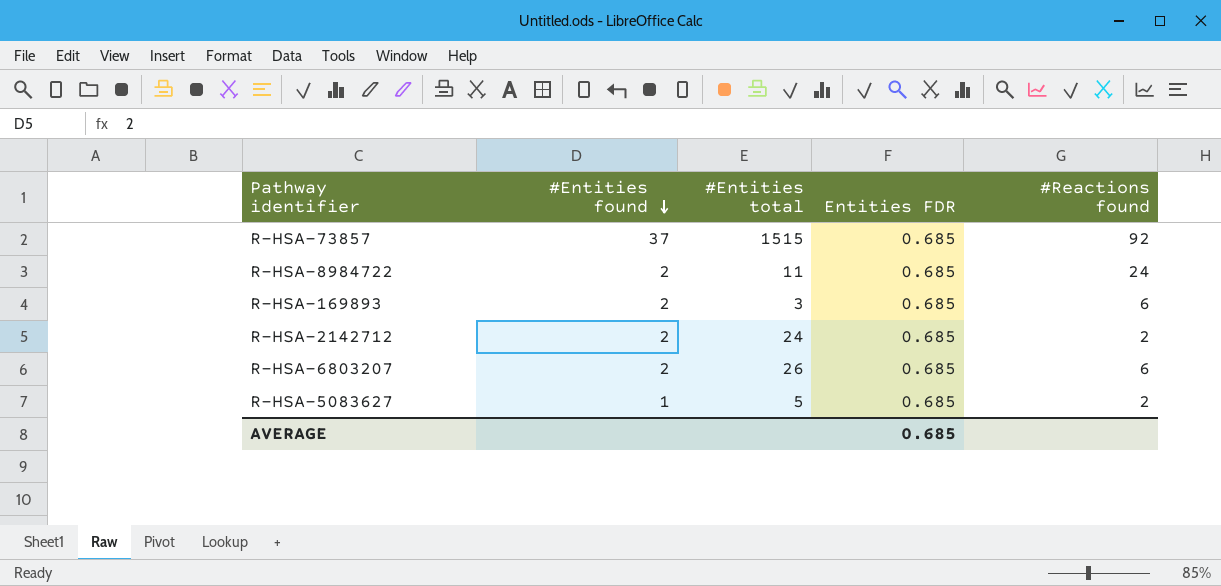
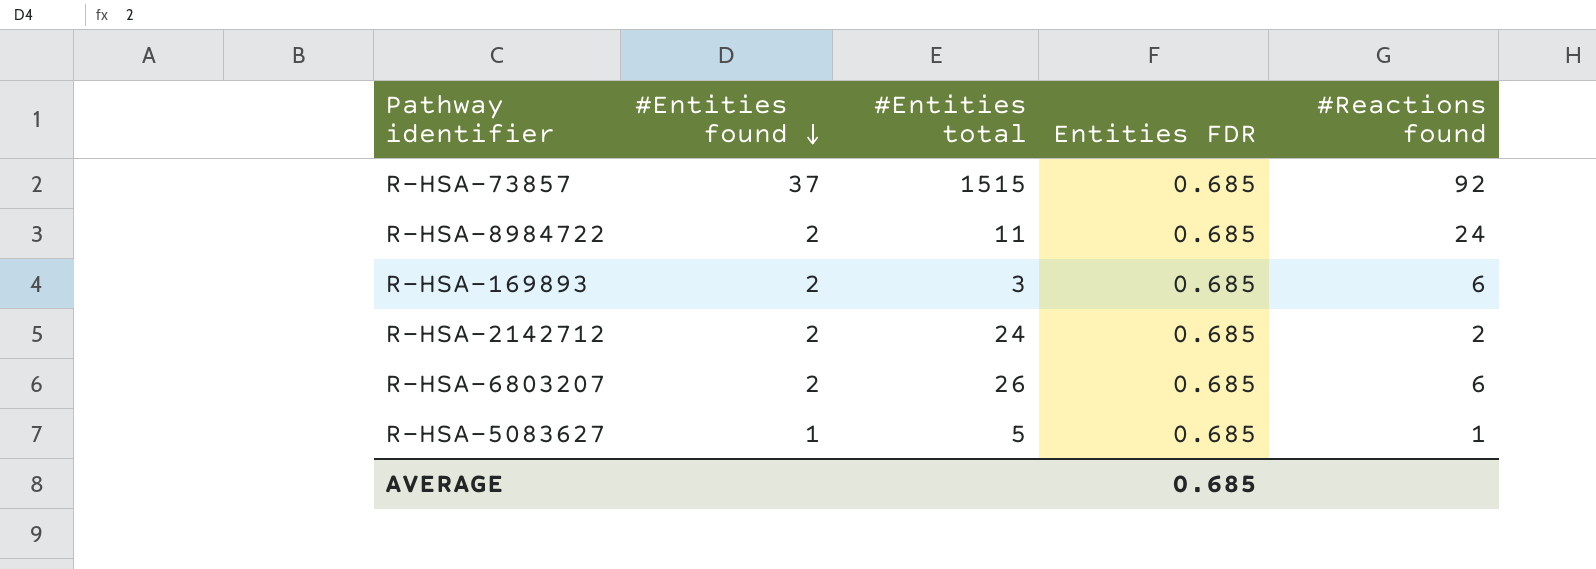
R-HSA-5083627 | #Reactions found: 2 -> 1

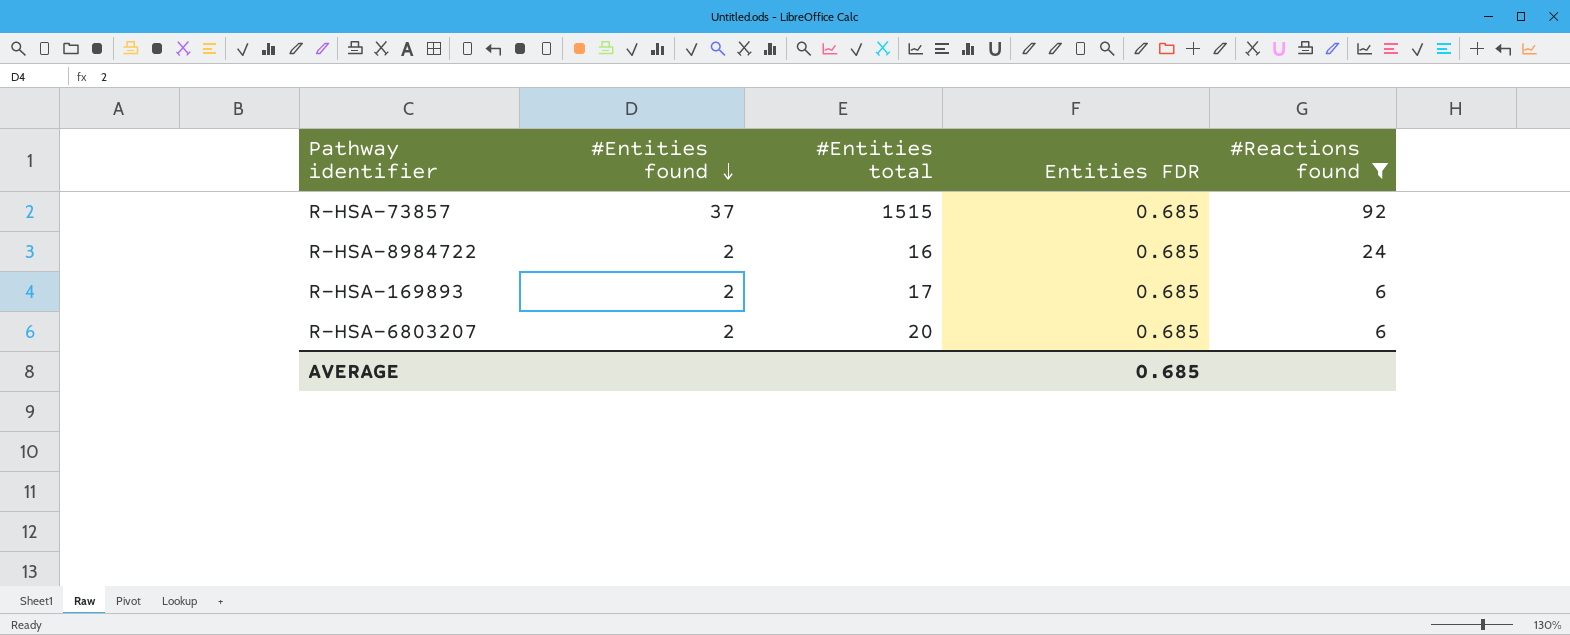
filter: none -> #Reactions found >= 6
R-HSA-8984722 | #Entities total: 11 -> 16
R-HSA-169893 | #Entities total: 3 -> 17
R-HSA-6803207 | #Entities total: 26 -> 20

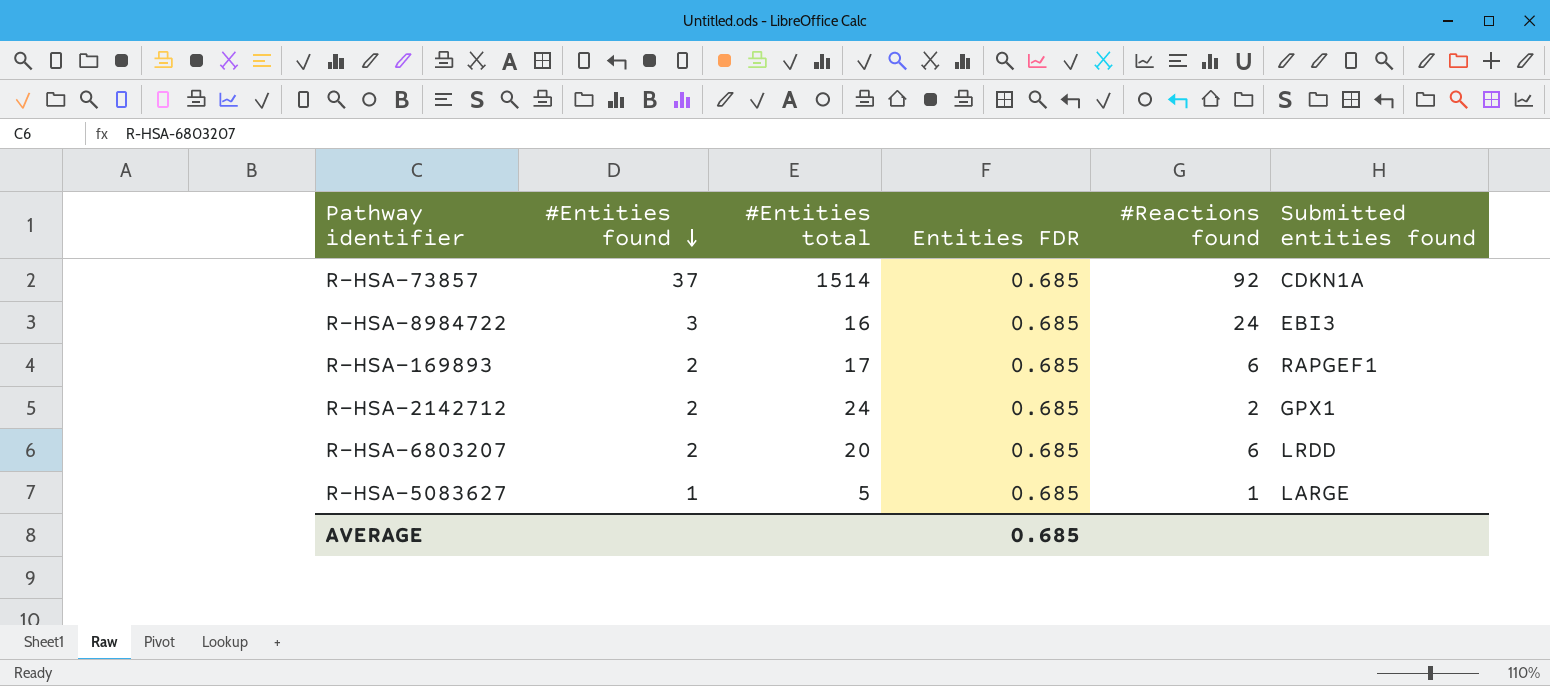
filter: #Reactions found >= 6 -> none
column Submitted entities found | position: none -> 6
R-HSA-73857 | #Entities total: 1515 -> 1514
R-HSA-8984722 | #Entities found: 2 -> 3

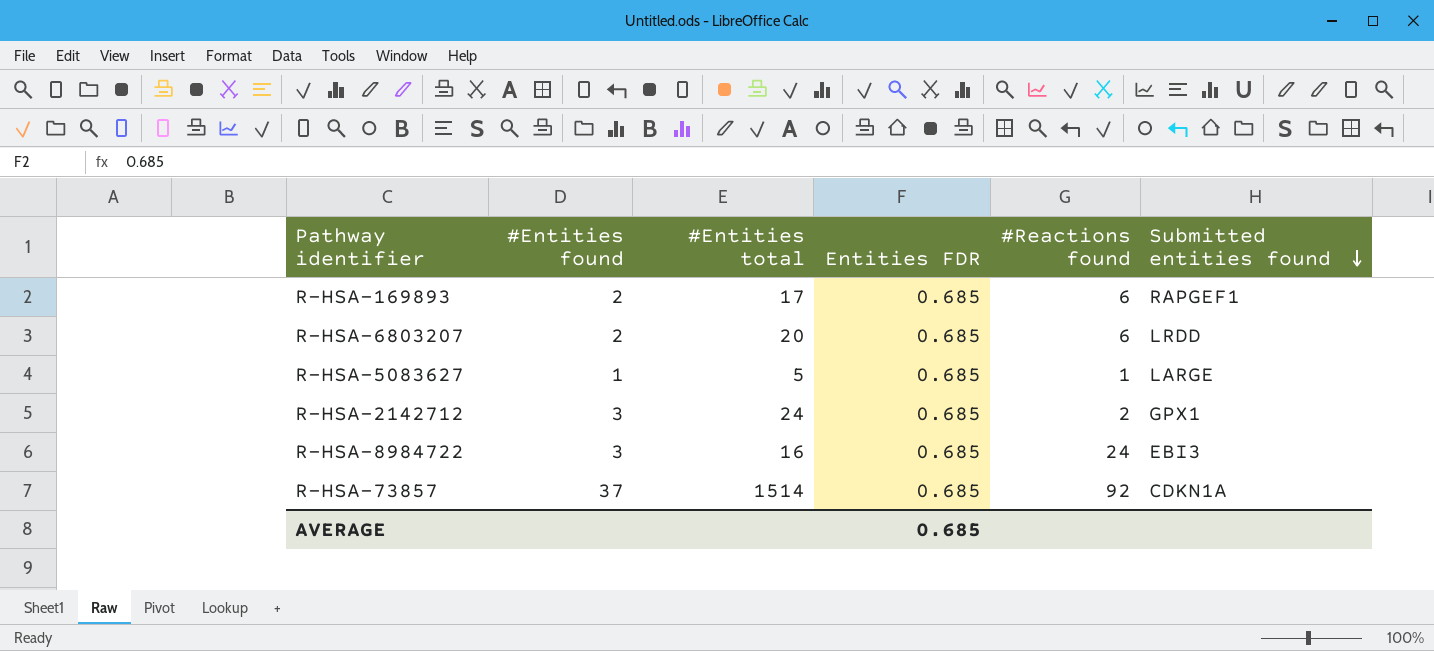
row order: #Entities found descending -> Submitted entities found descending
R-HSA-2142712 | #Entities found: 2 -> 3

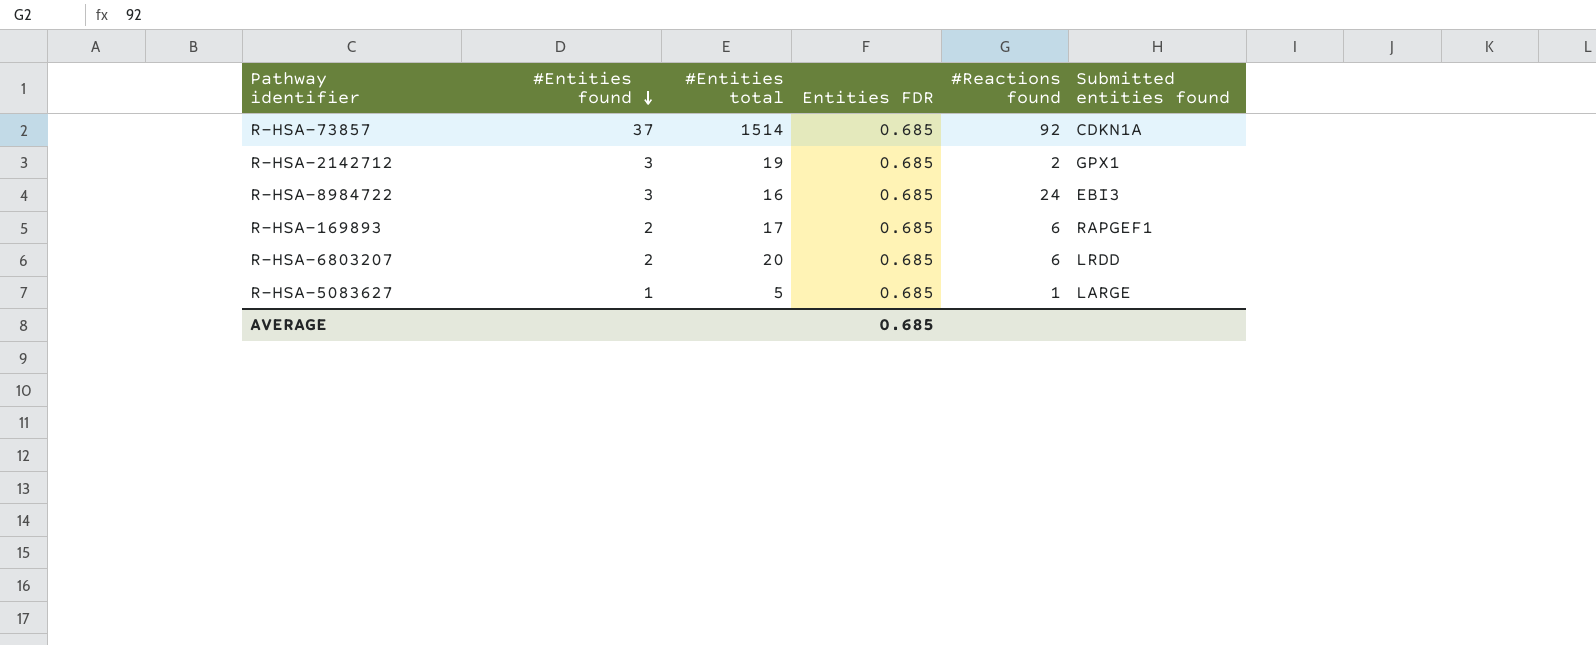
row order: Submitted entities found descending -> #Entities found descending
R-HSA-2142712 | #Entities total: 24 -> 19

